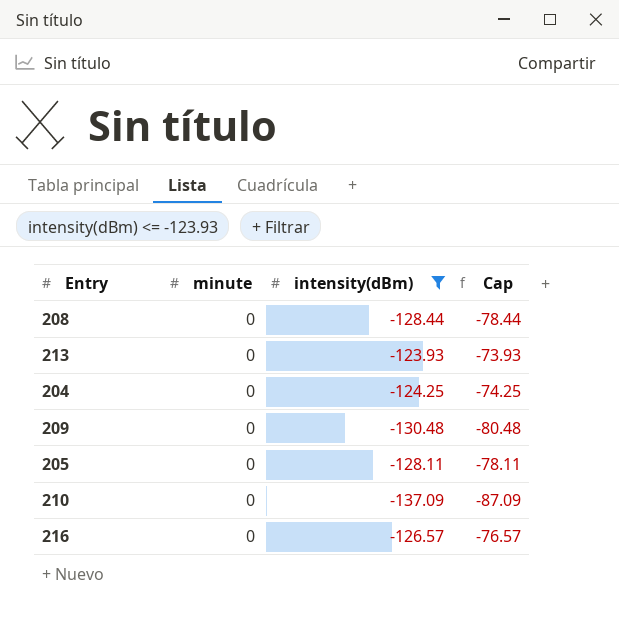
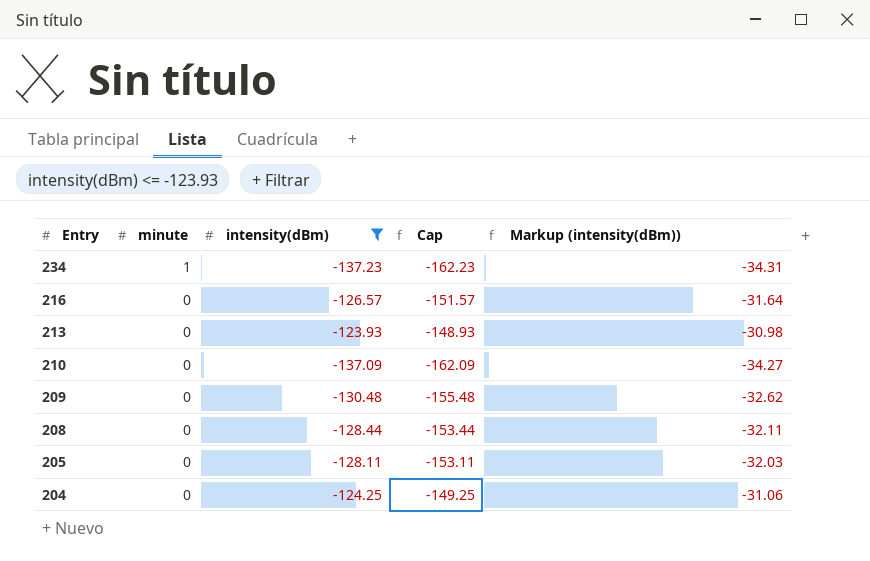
row order: none -> Entry descending
column Cap | formula: [intensity(dBm)] + 50 -> [intensity(dBm)] - 25
column Markup (intensity(dBm)) | formula: none -> [intensity(dBm)] * 0.25
row 234: none -> 1 | -137.23 | -162.23 | -34.31

